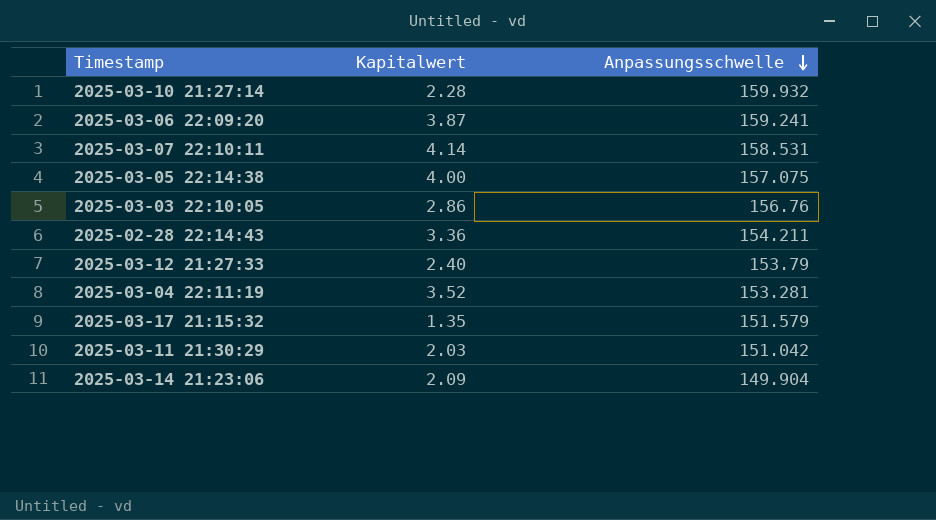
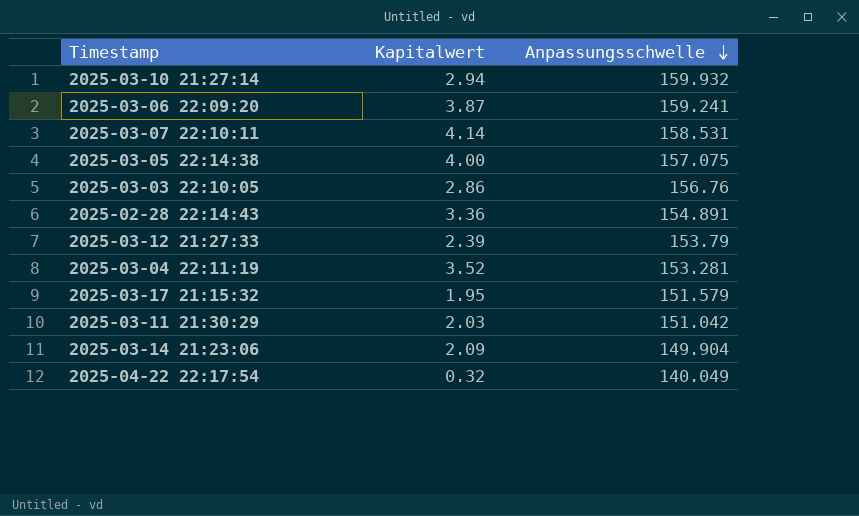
2025-03-10 21:27:14 | Kapitalwert: 2.28 -> 2.94
2025-02-28 22:14:43 | Anpassungsschwelle: 154.211 -> 154.891
2025-03-12 21:27:33 | Kapitalwert: 2.40 -> 2.39
2025-03-17 21:15:32 | Kapitalwert: 1.35 -> 1.95
row 2025-04-22 22:17:54: none -> 0.32 | 140.049

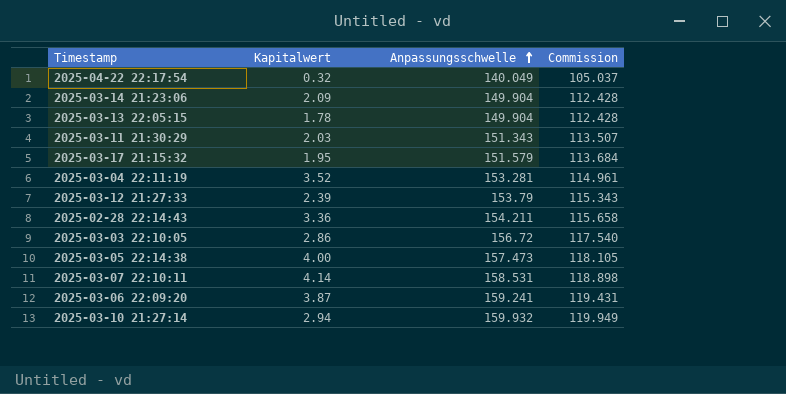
row order: Anpassungsschwelle descending -> Anpassungsschwelle ascending
column Commission | formula: none -> [Anpassungsschwelle] * 0.75
row 2025-03-13 22:05:15: none -> 1.78 | 149.904 | 112.428
2025-03-11 21:30:29 | Anpassungsschwelle: 151.042 -> 151.343
2025-02-28 22:14:43 | Anpassungsschwelle: 154.891 -> 154.211
2025-03-03 22:10:05 | Anpassungsschwelle: 156.76 -> 156.72
2025-03-05 22:14:38 | Anpassungsschwelle: 157.075 -> 157.473

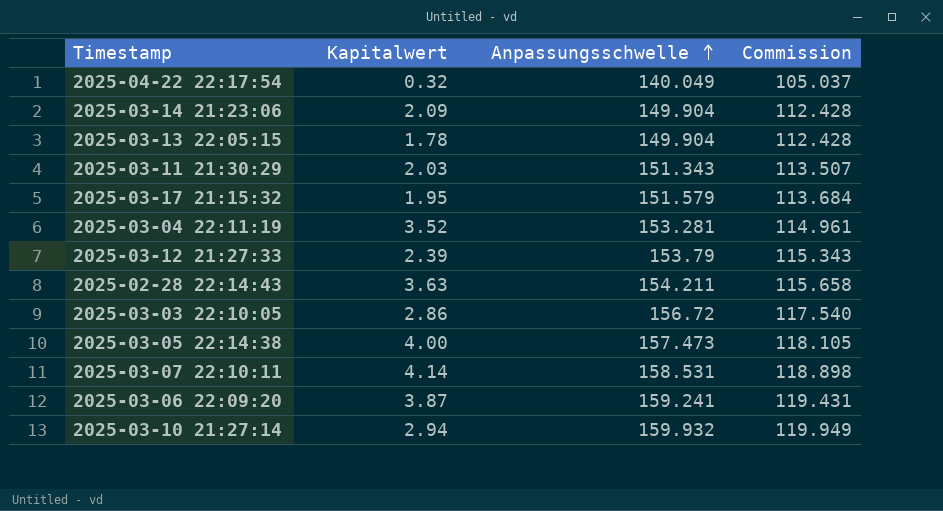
2025-02-28 22:14:43 | Kapitalwert: 3.36 -> 3.63

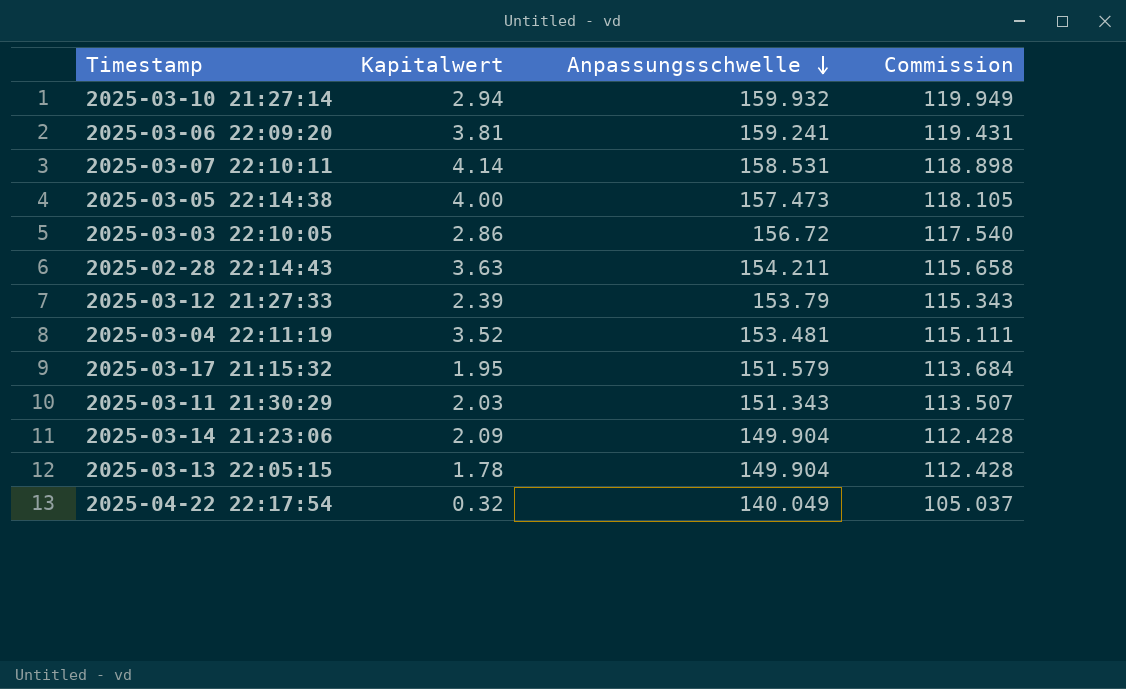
row order: Anpassungsschwelle ascending -> Anpassungsschwelle descending
2025-03-06 22:09:20 | Kapitalwert: 3.87 -> 3.81
2025-03-04 22:11:19 | Anpassungsschwelle: 153.281 -> 153.481
2025-03-04 22:11:19 | Commission: 114.961 -> 115.111

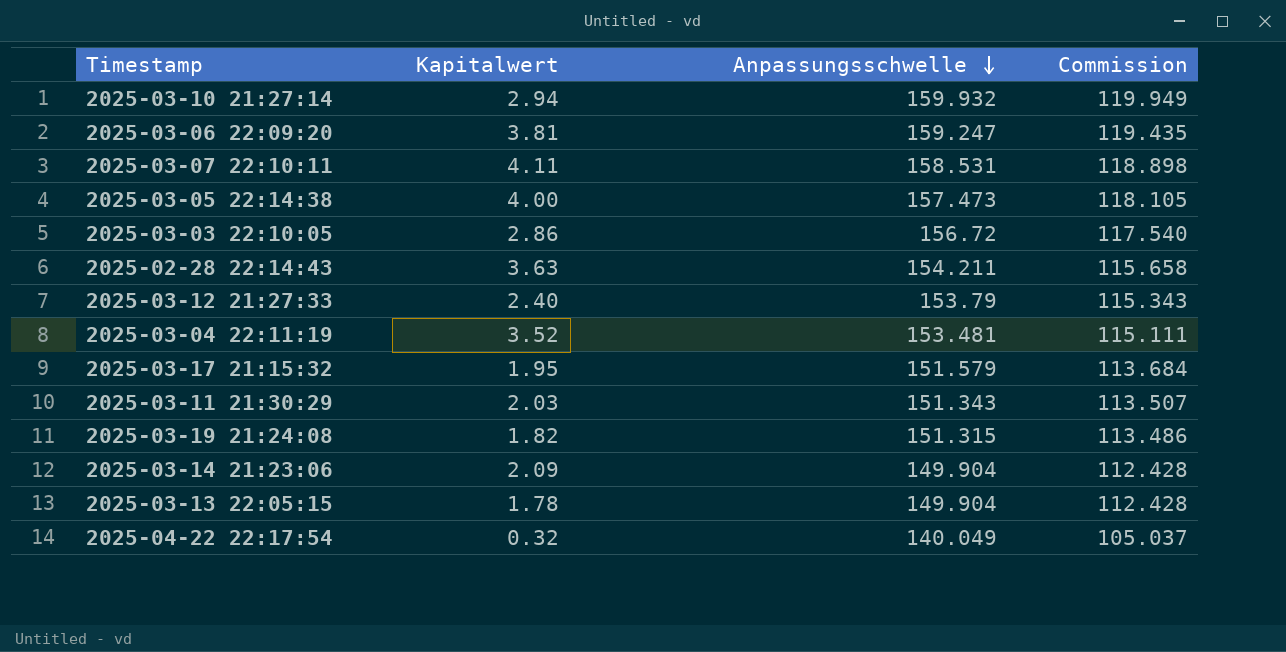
2025-03-06 22:09:20 | Anpassungsschwelle: 159.241 -> 159.247
2025-03-06 22:09:20 | Commission: 119.431 -> 119.435
2025-03-07 22:10:11 | Kapitalwert: 4.14 -> 4.11
2025-03-12 21:27:33 | Kapitalwert: 2.39 -> 2.40
row 2025-03-19 21:24:08: none -> 1.82 | 151.315 | 113.486

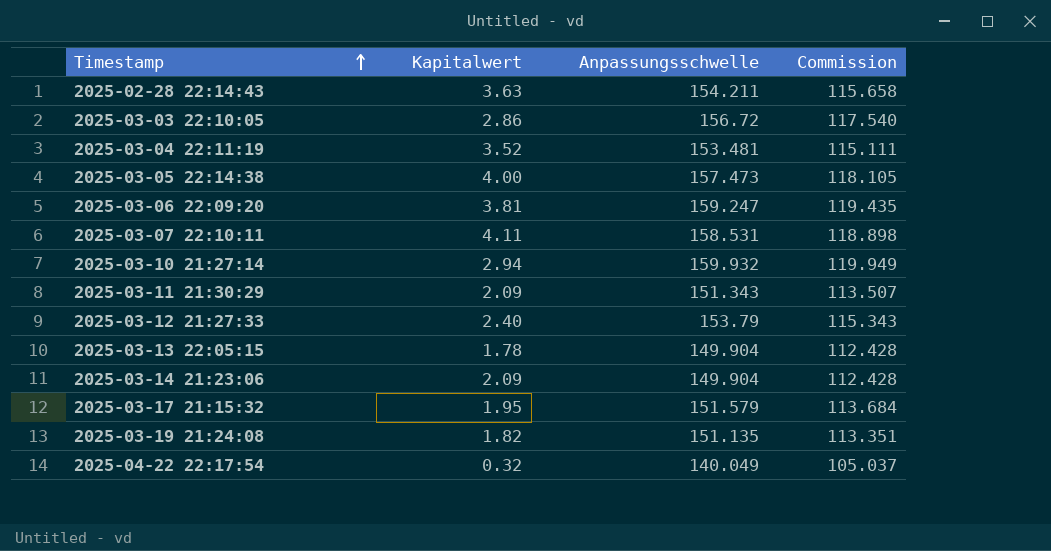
row order: Anpassungsschwelle descending -> Timestamp ascending
2025-03-11 21:30:29 | Kapitalwert: 2.03 -> 2.09
2025-03-19 21:24:08 | Anpassungsschwelle: 151.315 -> 151.135
2025-03-19 21:24:08 | Commission: 113.486 -> 113.351

